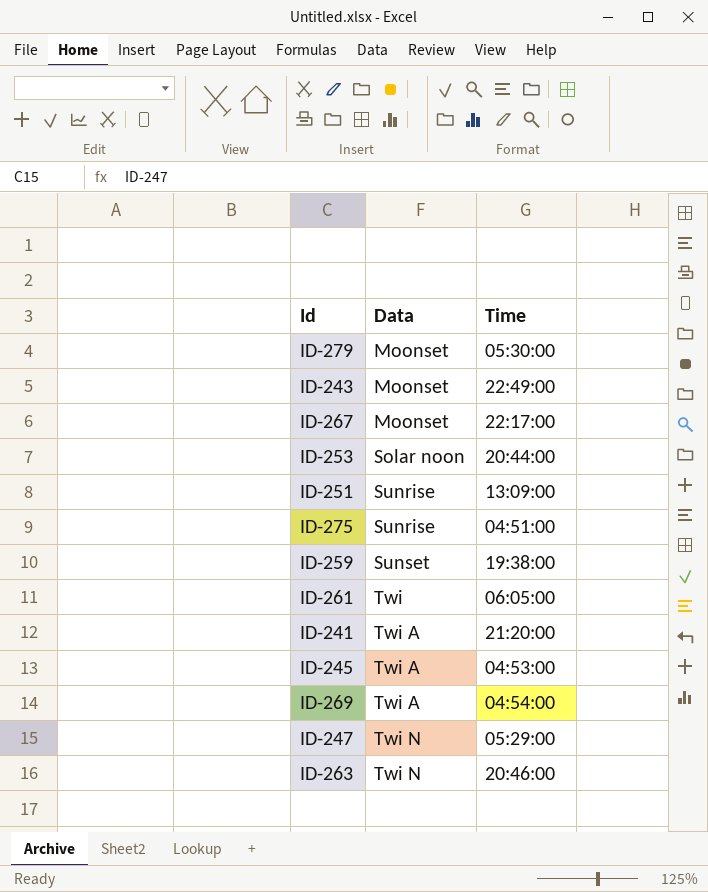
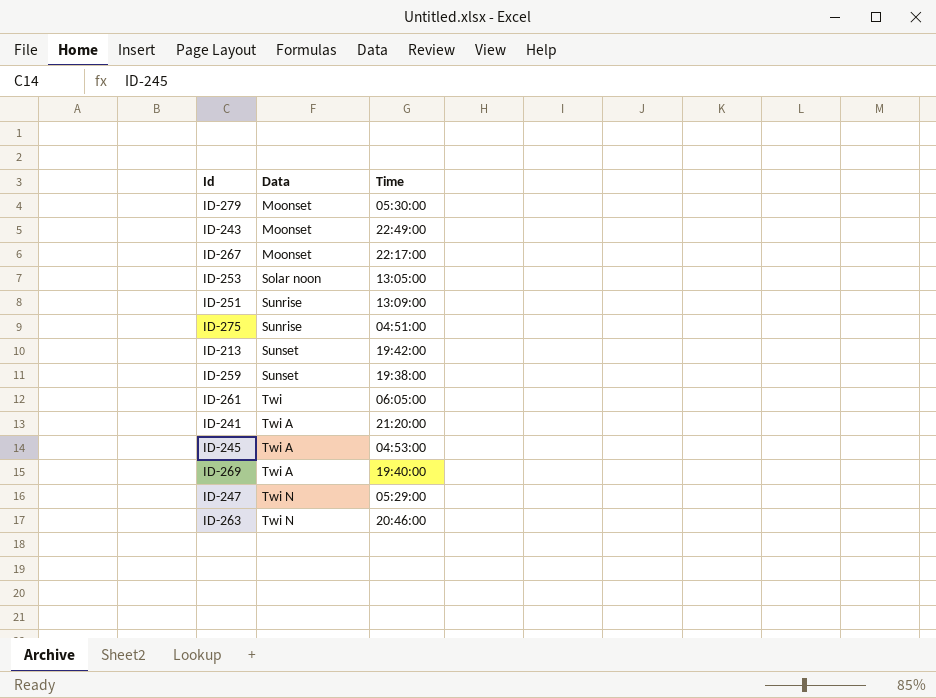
ID-253 | Time: 20:44:00 -> 13:05:00
row ID-213: none -> Sunset | 19:42:00
ID-269 | Time: 04:54:00 -> 19:40:00

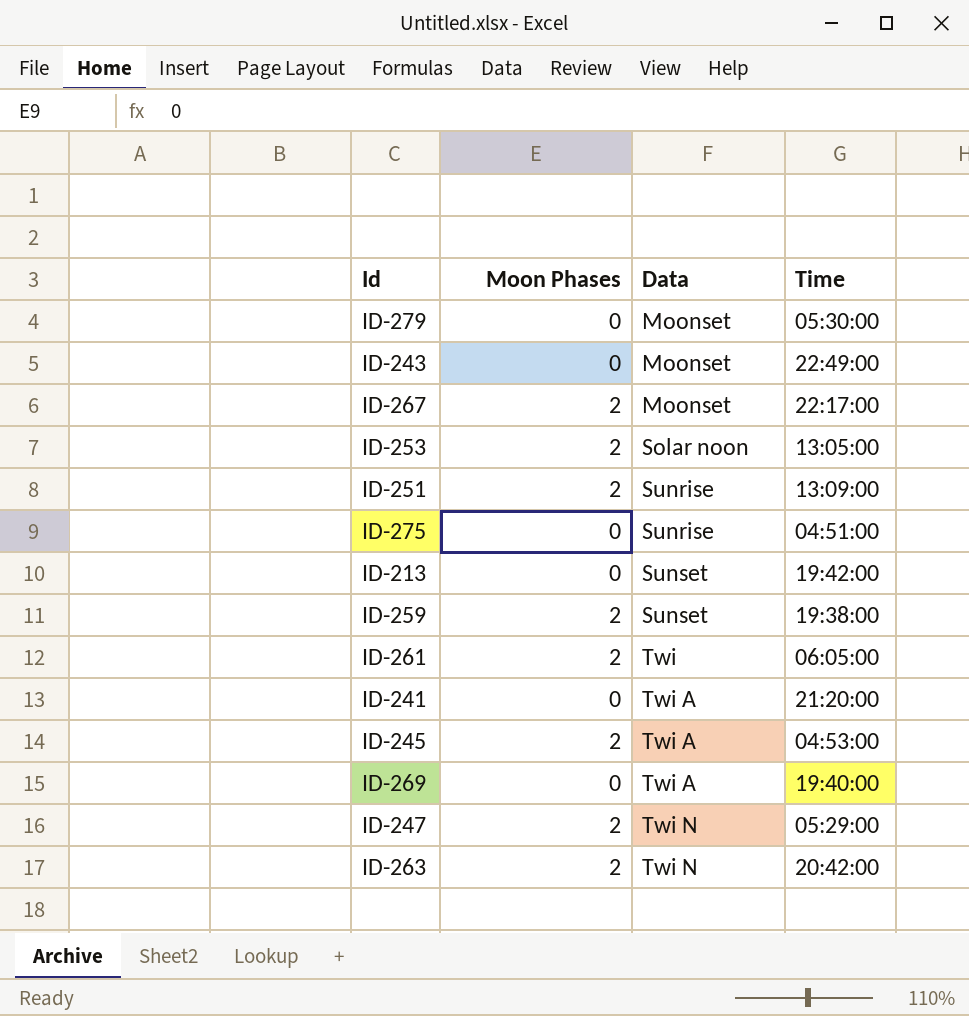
column Moon Phases | position: none -> 2
ID-263 | Time: 20:46:00 -> 20:42:00

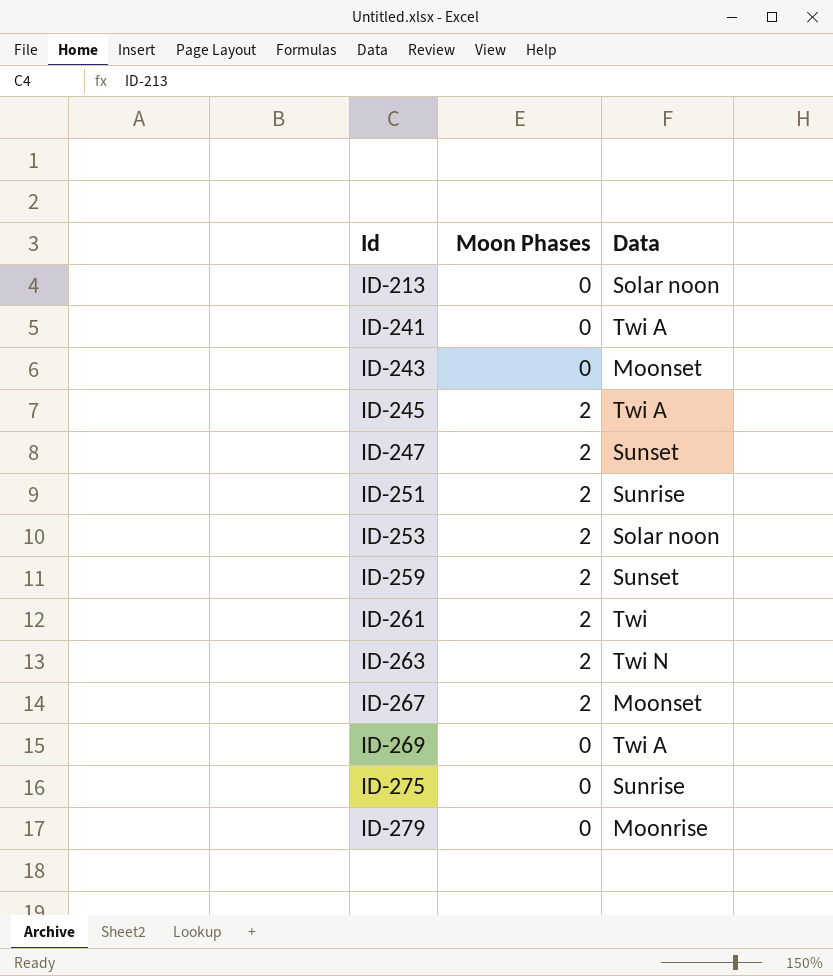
row order: Data ascending -> Id ascending
column Time | position: 4 -> none
ID-213 | Data: Sunset -> Solar noon
ID-247 | Data: Twi N -> Sunset
ID-279 | Data: Moonset -> Moonrise

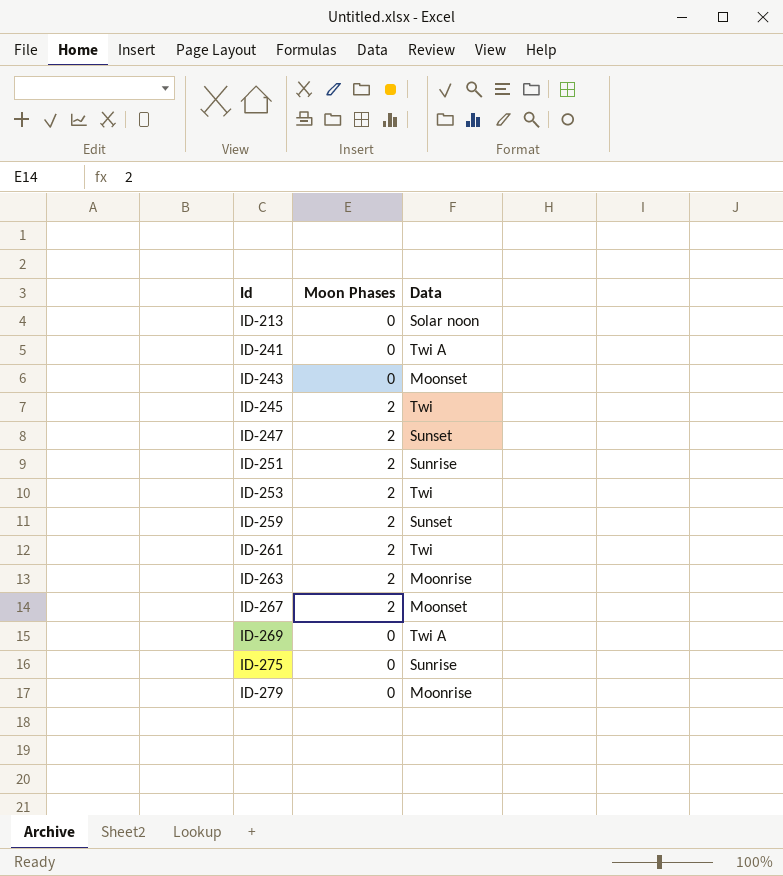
ID-245 | Data: Twi A -> Twi
ID-253 | Data: Solar noon -> Twi
ID-263 | Data: Twi N -> Moonrise

